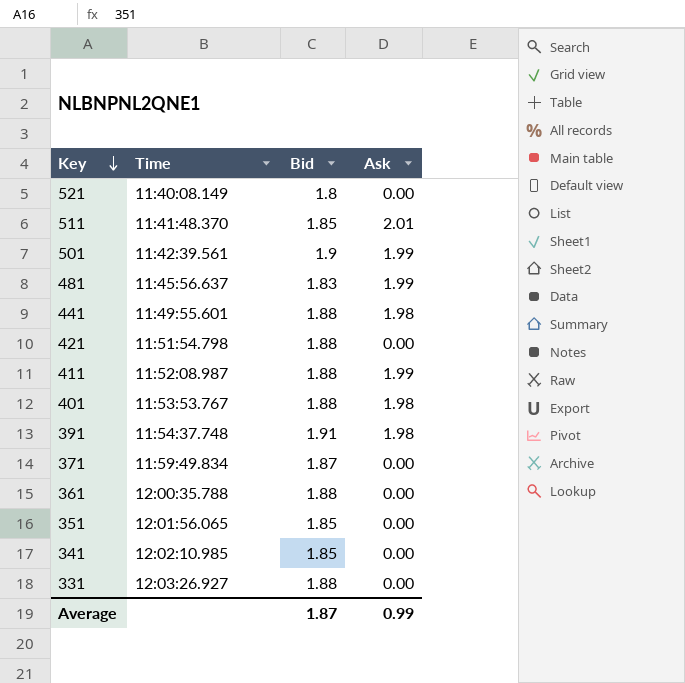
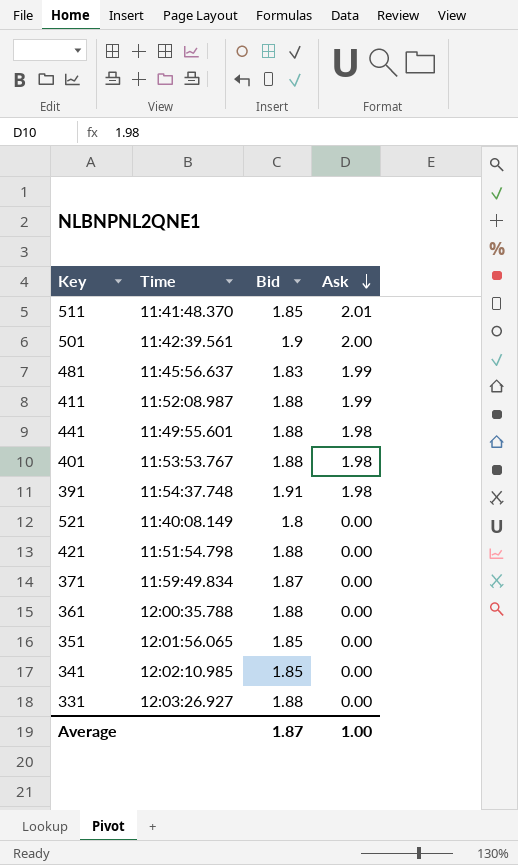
row order: Key descending -> Ask descending
501 | Ask: 1.99 -> 2.00
Average | Ask: 0.99 -> 1.00

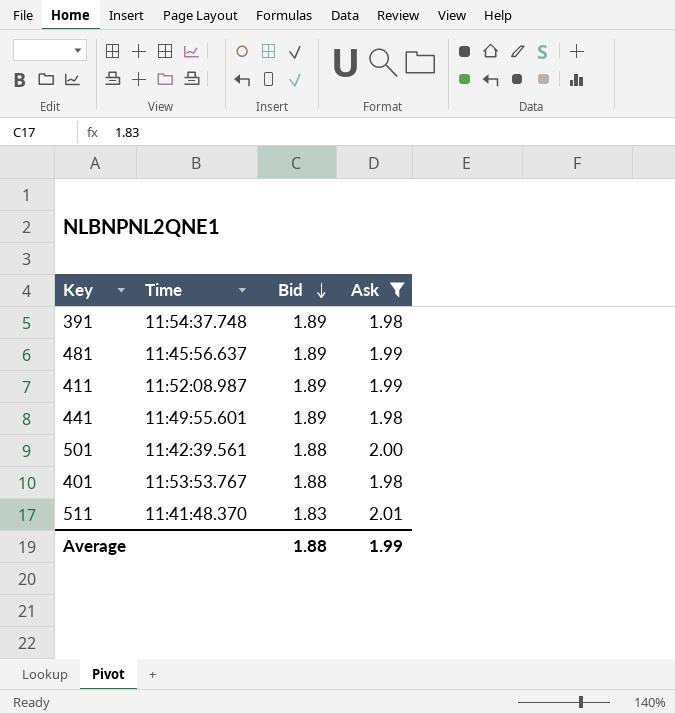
filter: none -> Ask != 0.00
row order: Ask descending -> Bid descending
391 | Bid: 1.91 -> 1.89
481 | Bid: 1.83 -> 1.89
411 | Bid: 1.88 -> 1.89
441 | Bid: 1.88 -> 1.89
501 | Bid: 1.9 -> 1.88
511 | Bid: 1.85 -> 1.83
Average | Bid: 1.87 -> 1.88
Average | Ask: 1.00 -> 1.99

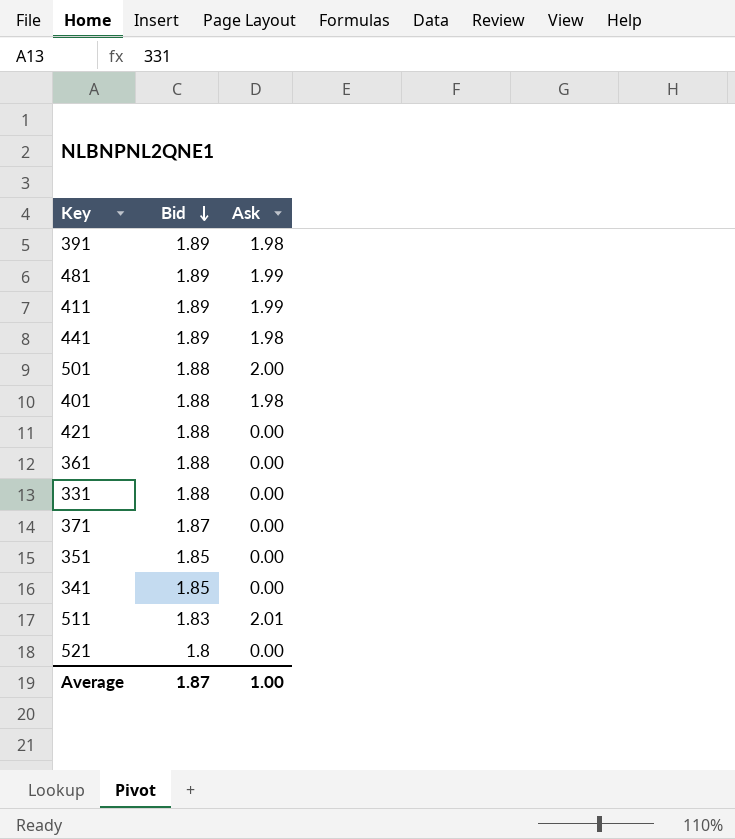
filter: Ask != 0.00 -> none
column Time | position: 2 -> none
Average | Bid: 1.88 -> 1.87
Average | Ask: 1.99 -> 1.00

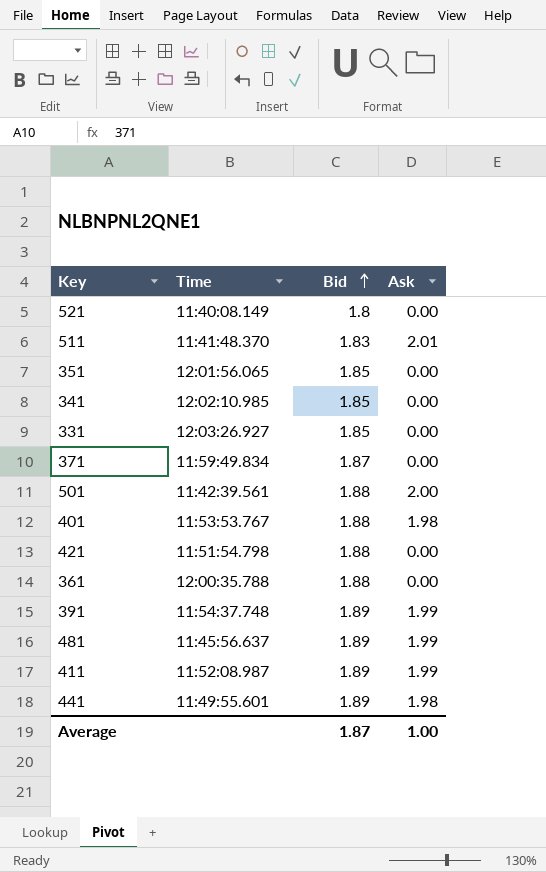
row order: Bid descending -> Bid ascending
column Time | position: none -> 2
331 | Bid: 1.88 -> 1.85
391 | Ask: 1.98 -> 1.99

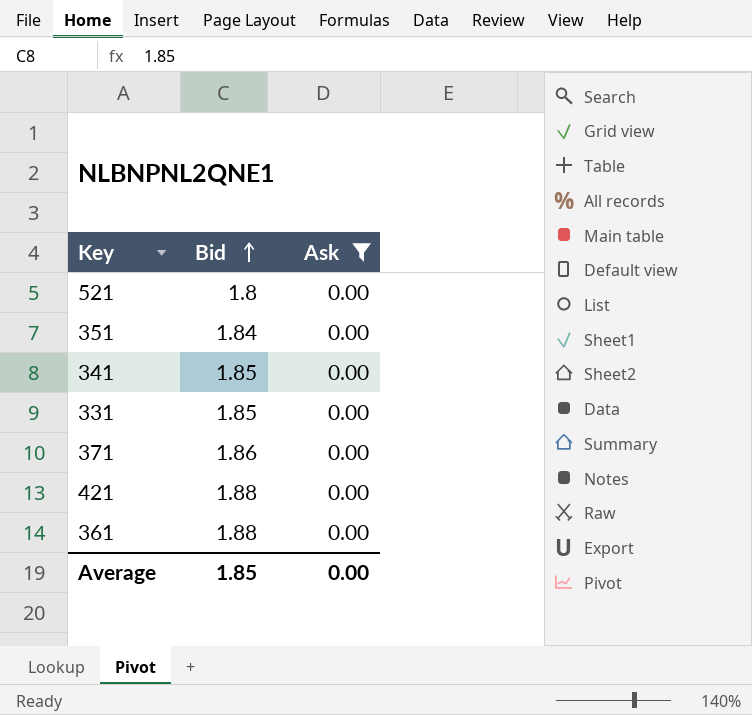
filter: none -> Ask = 0.00
column Time | position: 2 -> none
351 | Bid: 1.85 -> 1.84
371 | Bid: 1.87 -> 1.86
Average | Bid: 1.87 -> 1.85
Average | Ask: 1.00 -> 0.00

